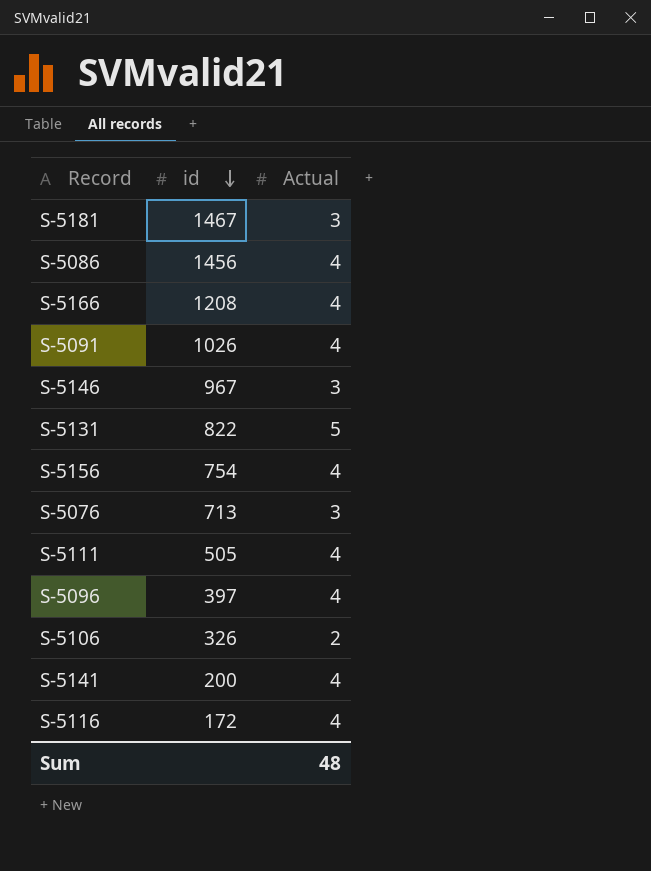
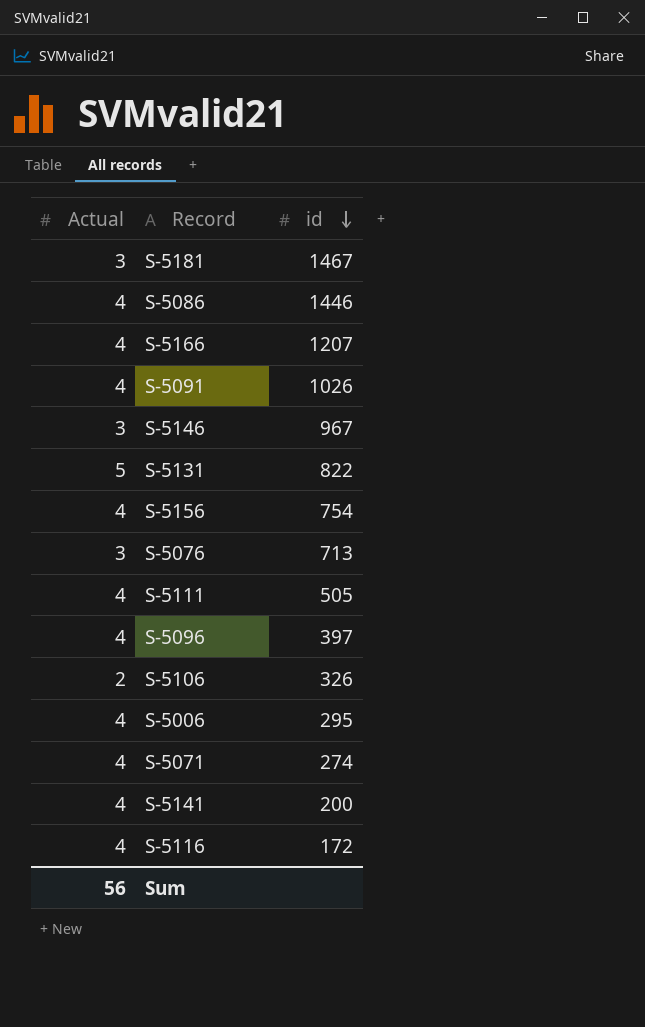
column Actual | position: 3 -> 1
S-5086 | id: 1456 -> 1446
S-5166 | id: 1208 -> 1207
row S-5006: none -> 4 | 295
row S-5071: none -> 4 | 274
Sum | Actual: 48 -> 56

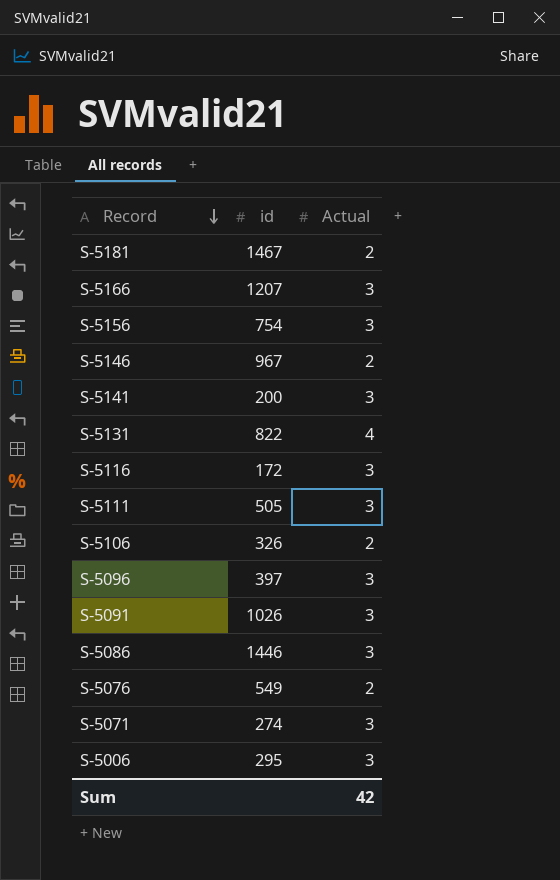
row order: id descending -> Record descending
column Actual | position: 1 -> 3
S-5181 | Actual: 3 -> 2
S-5166 | Actual: 4 -> 3
S-5156 | Actual: 4 -> 3
S-5146 | Actual: 3 -> 2
S-5141 | Actual: 4 -> 3
S-5131 | Actual: 5 -> 4
S-5116 | Actual: 4 -> 3
S-5111 | Actual: 4 -> 3
S-5096 | Actual: 4 -> 3
S-5091 | Actual: 4 -> 3
S-5086 | Actual: 4 -> 3
S-5076 | id: 713 -> 549
S-5076 | Actual: 3 -> 2
S-5071 | Actual: 4 -> 3
S-5006 | Actual: 4 -> 3
Sum | Actual: 56 -> 42

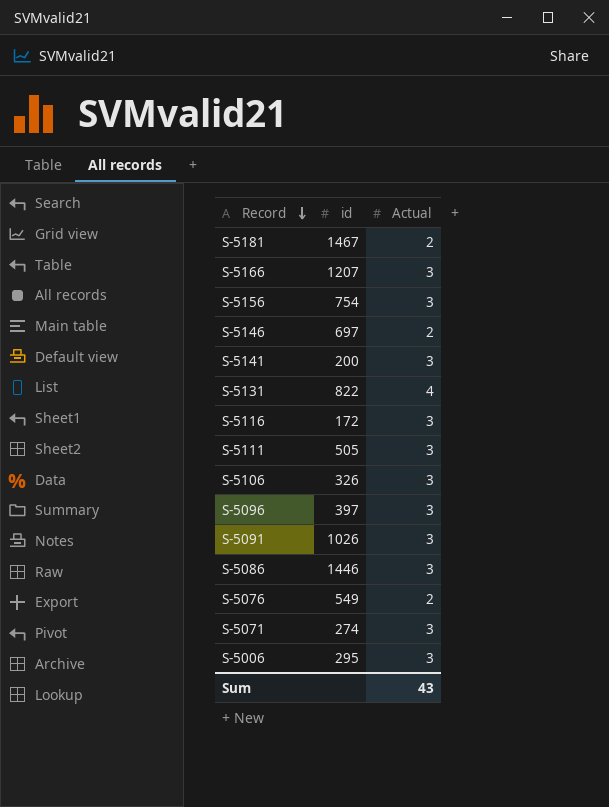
S-5146 | id: 967 -> 697
S-5106 | Actual: 2 -> 3
Sum | Actual: 42 -> 43

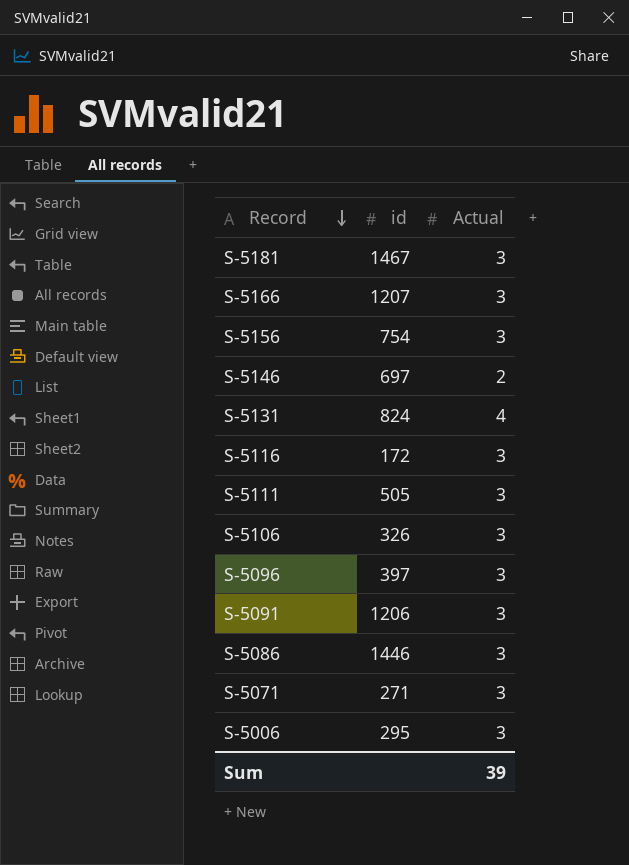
row S-5141: 200 | 3 -> none
row S-5076: 549 | 2 -> none
S-5181 | Actual: 2 -> 3
S-5131 | id: 822 -> 824
S-5091 | id: 1026 -> 1206
S-5071 | id: 274 -> 271
Sum | Actual: 43 -> 39

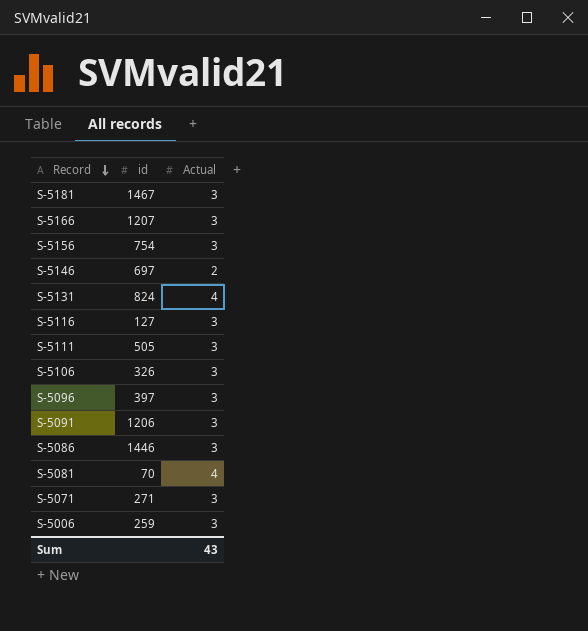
S-5116 | id: 172 -> 127
row S-5081: none -> 70 | 4
S-5006 | id: 295 -> 259
Sum | Actual: 39 -> 43

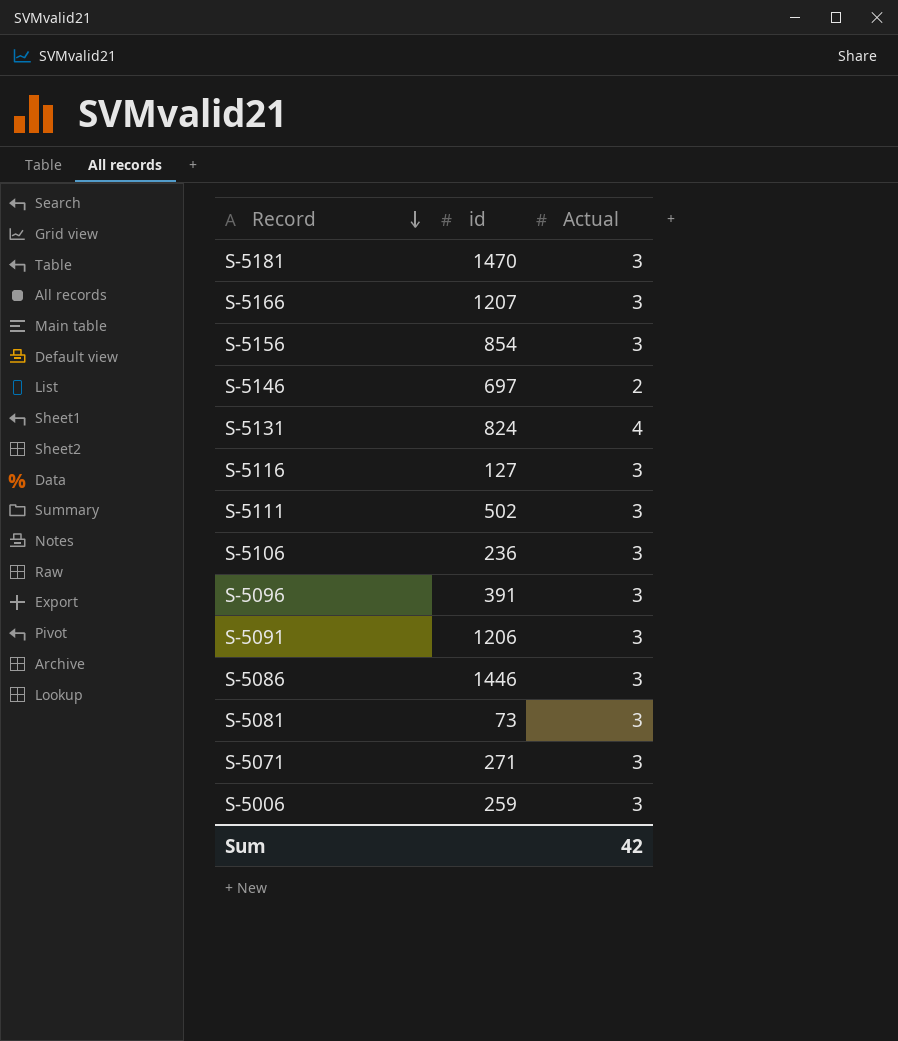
S-5181 | id: 1467 -> 1470
S-5156 | id: 754 -> 854
S-5111 | id: 505 -> 502
S-5106 | id: 326 -> 236
S-5096 | id: 397 -> 391
S-5081 | id: 70 -> 73
S-5081 | Actual: 4 -> 3
Sum | Actual: 43 -> 42

